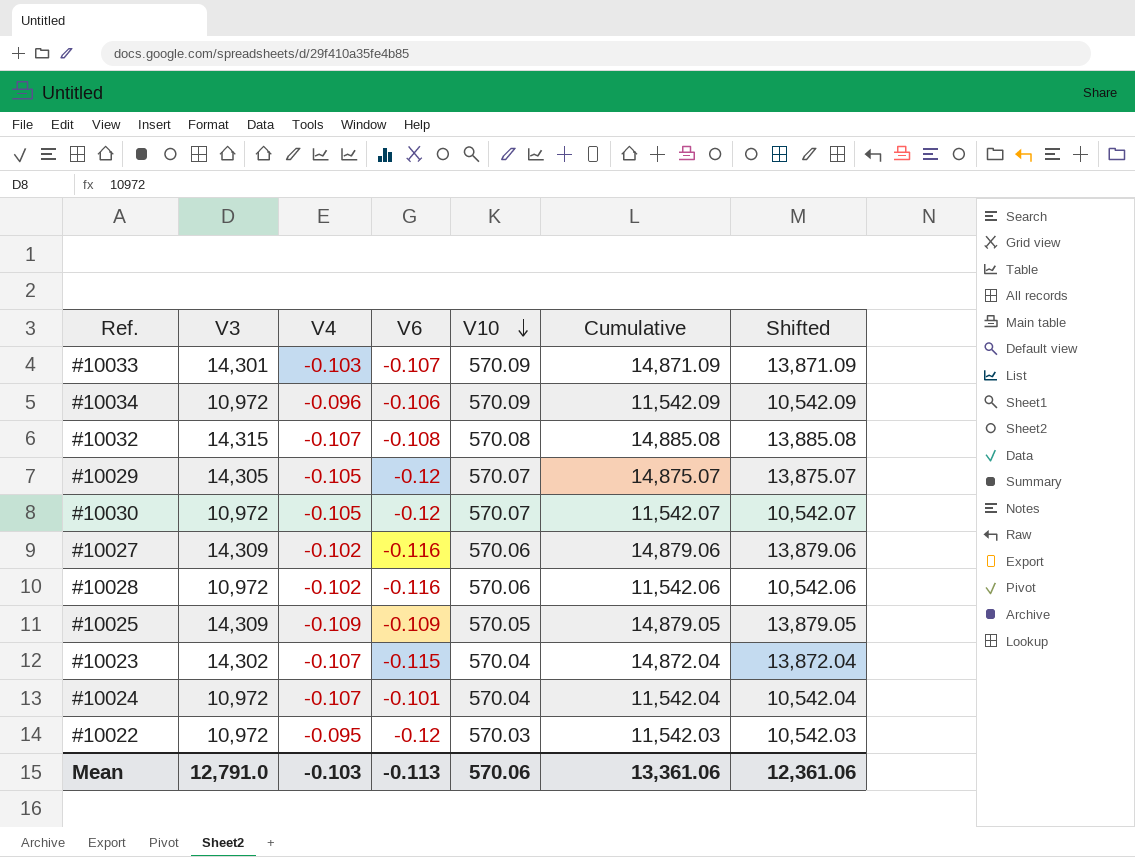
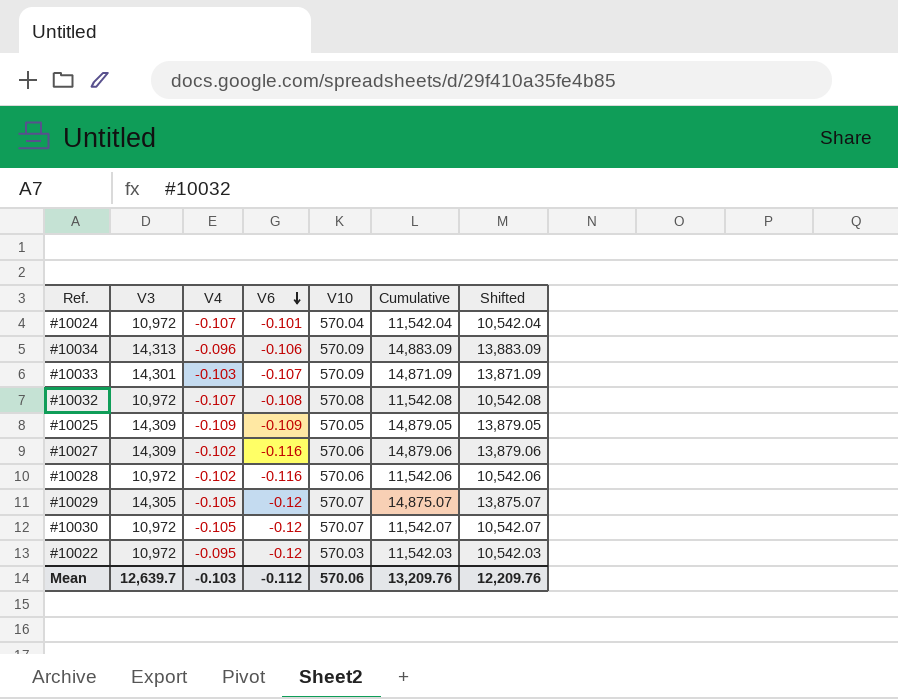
row order: V10 descending -> V6 descending
row #10023: 14,302 | -0.107 | -0.115 | 570.04 | 14,872.04 | 13,872.04 -> none
#10034 | V3: 10,972 -> 14,313
#10034 | Cumulative: 11,542.09 -> 14,883.09
#10034 | Shifted: 10,542.09 -> 13,883.09
#10032 | V3: 14,315 -> 10,972
#10032 | Cumulative: 14,885.08 -> 11,542.08
#10032 | Shifted: 13,885.08 -> 10,542.08
Mean | V3: 12,791.0 -> 12,639.7
Mean | V6: -0.113 -> -0.112
Mean | Cumulative: 13,361.06 -> 13,209.76
Mean | Shifted: 12,361.06 -> 12,209.76

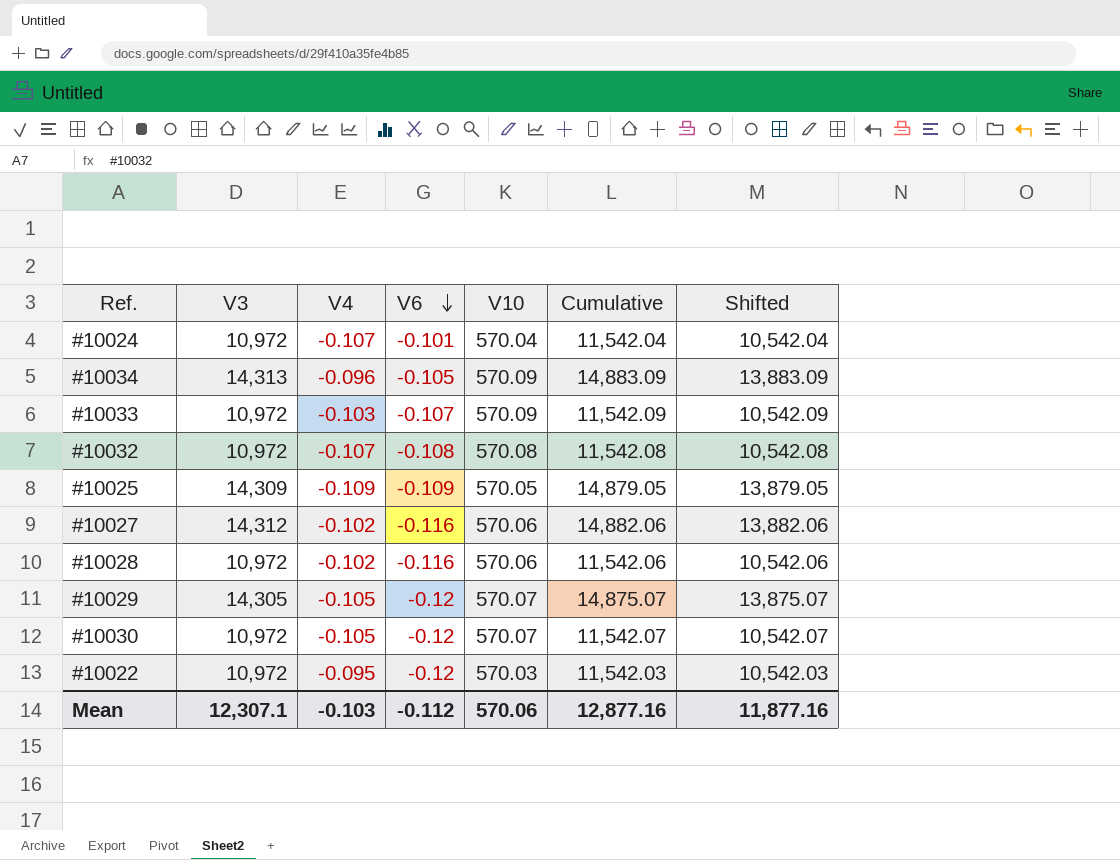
#10034 | V6: -0.106 -> -0.105
#10033 | V3: 14,301 -> 10,972
#10033 | Cumulative: 14,871.09 -> 11,542.09
#10033 | Shifted: 13,871.09 -> 10,542.09
#10027 | V3: 14,309 -> 14,312
#10027 | Cumulative: 14,879.06 -> 14,882.06
#10027 | Shifted: 13,879.06 -> 13,882.06
Mean | V3: 12,639.7 -> 12,307.1
Mean | Cumulative: 13,209.76 -> 12,877.16
Mean | Shifted: 12,209.76 -> 11,877.16

